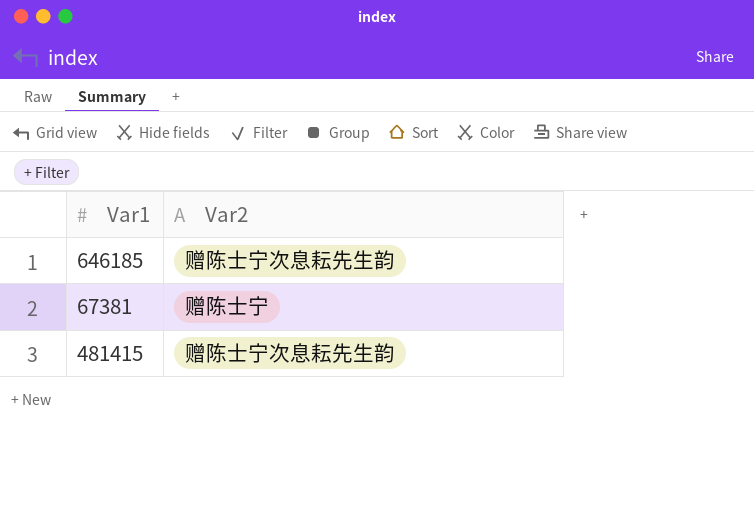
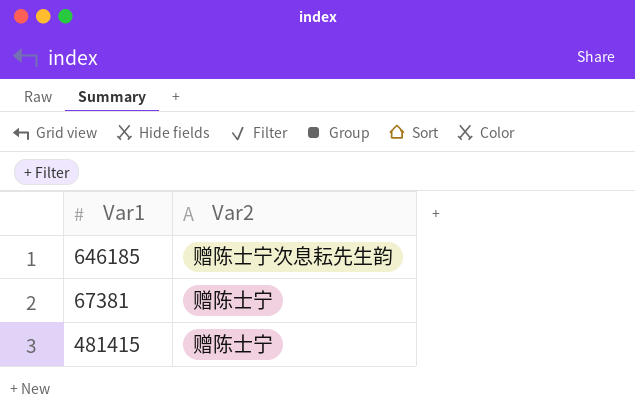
481415 | Var2: 赠陈士宁次息耘先生韵 -> 赠陈士宁

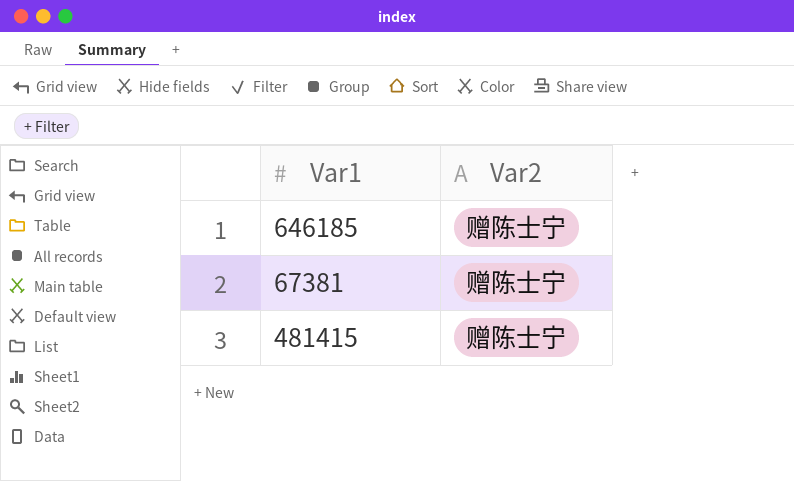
646185 | Var2: 赠陈士宁次息耘先生韵 -> 赠陈士宁

